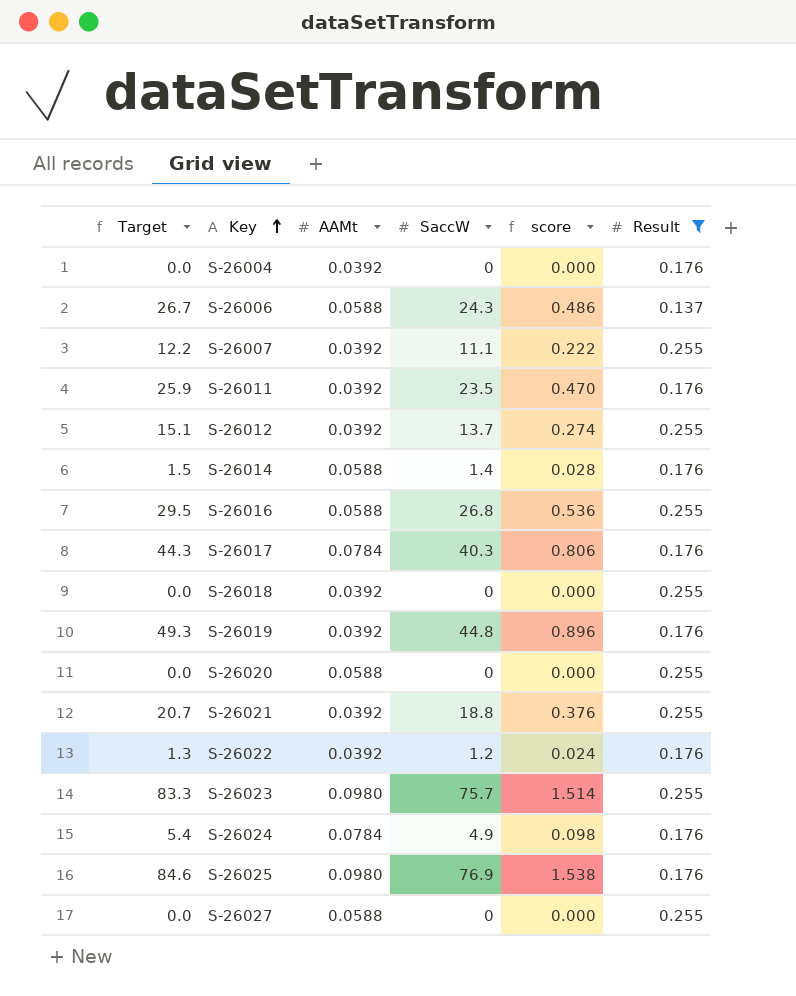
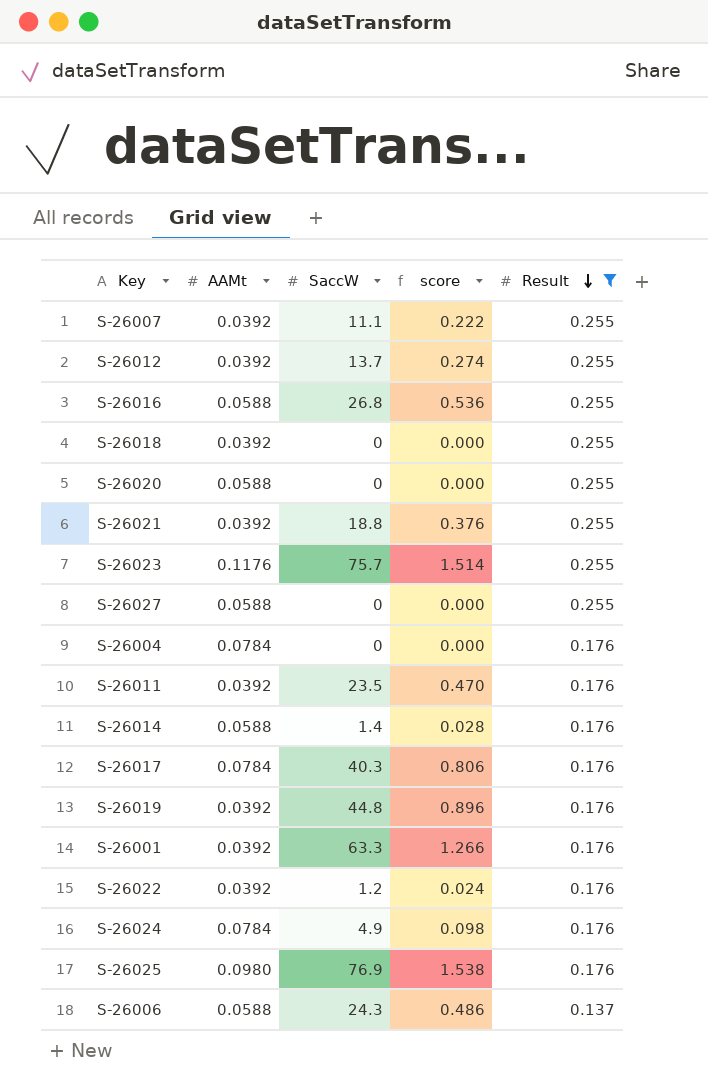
row order: Key ascending -> Result descending
column Target | formula: [SaccW] * 1.1 -> none
S-26023 | AAMt: 0.0980 -> 0.1176
S-26004 | AAMt: 0.0392 -> 0.0784
row S-26001: none -> 0.0392 | 63.3 | 1.266 | 0.176

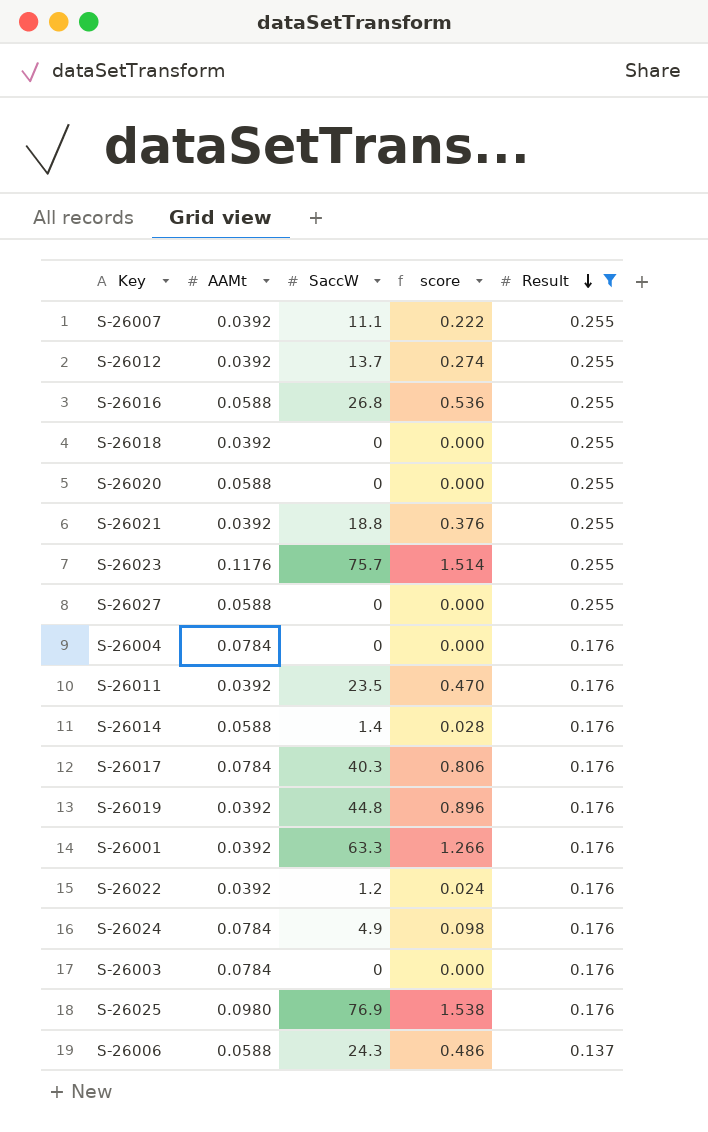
row S-26003: none -> 0.0784 | 0 | 0.000 | 0.176

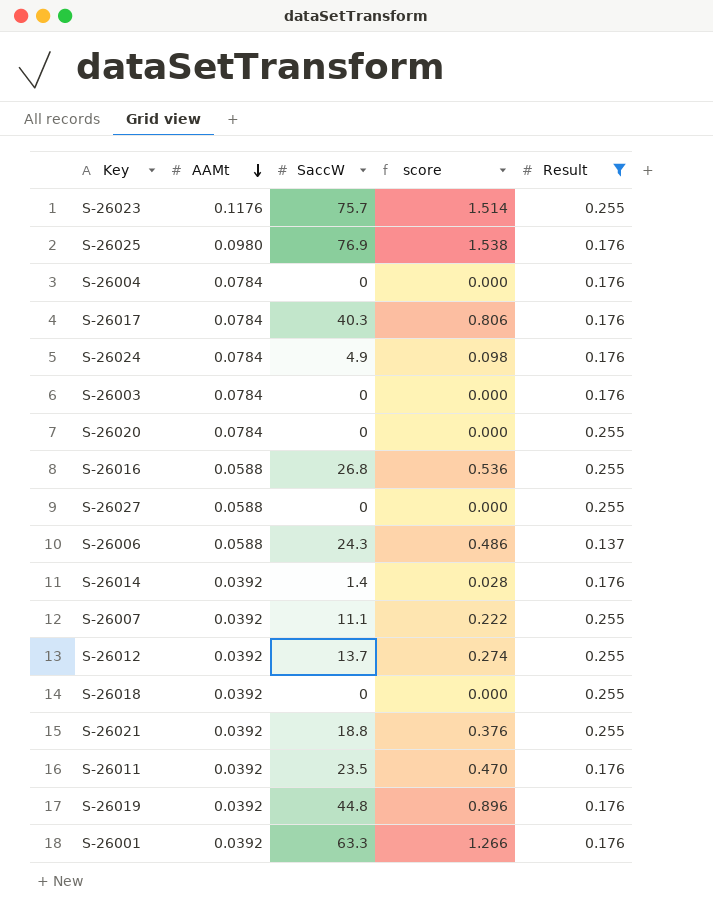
row order: Result descending -> AAMt descending
row S-26022: 0.0392 | 1.2 | 0.024 | 0.176 -> none
S-26020 | AAMt: 0.0588 -> 0.0784
S-26014 | AAMt: 0.0588 -> 0.0392

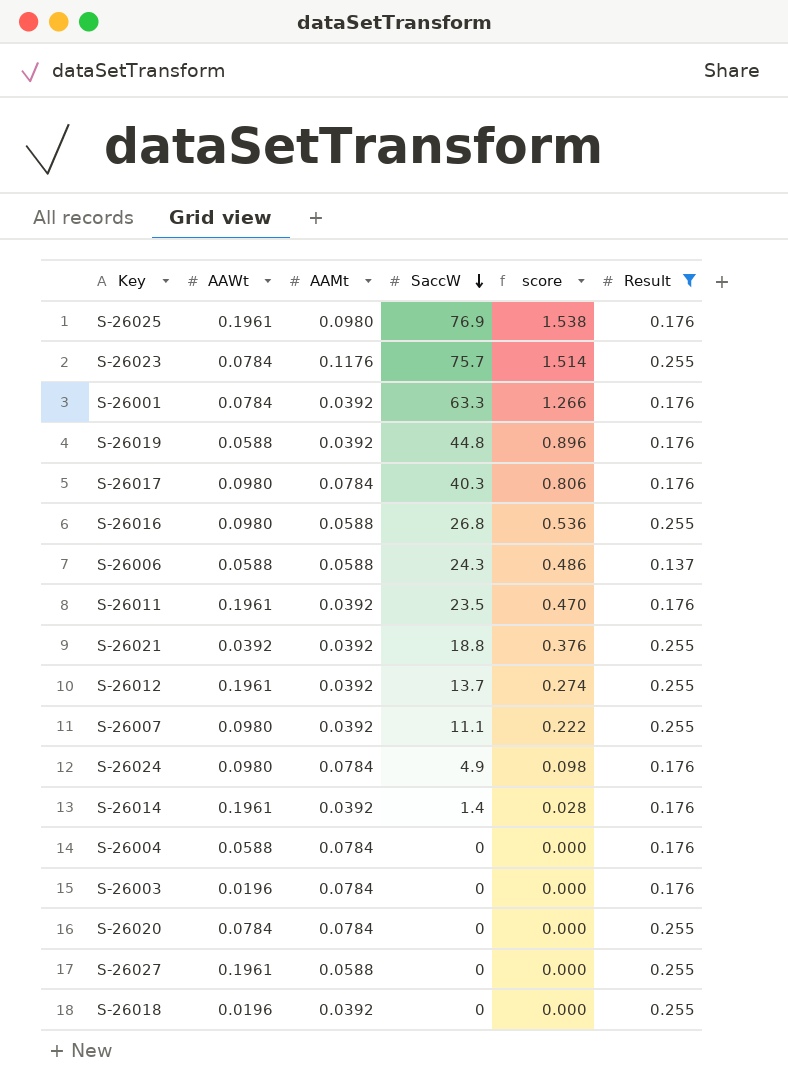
row order: AAMt descending -> SaccW descending
column AAWt | position: none -> 2

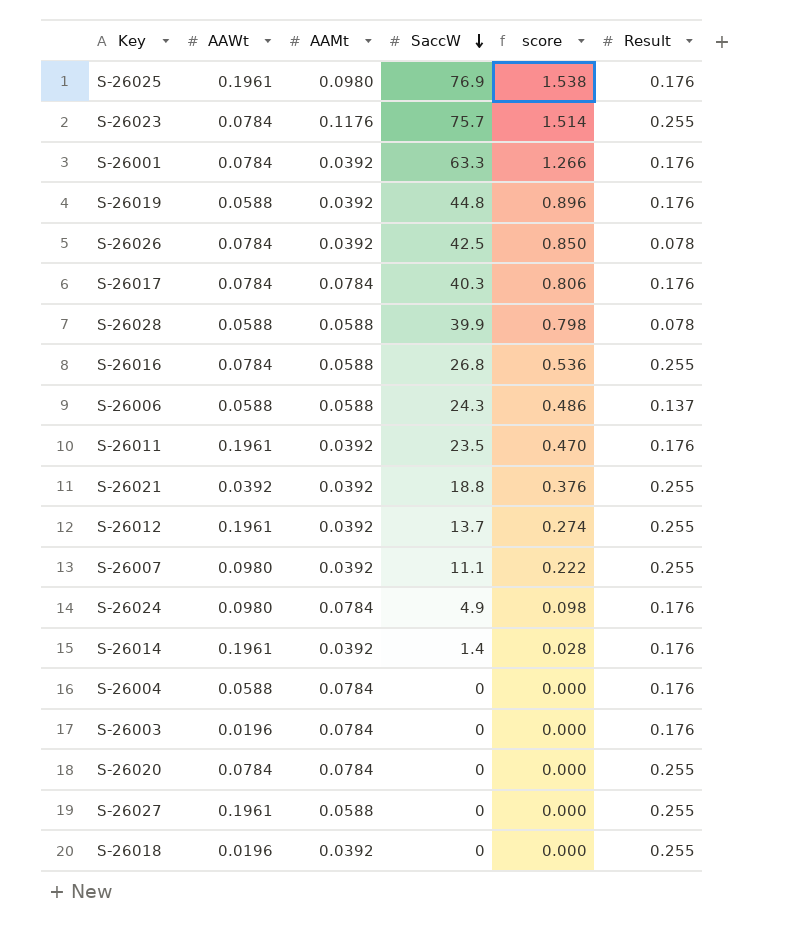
filter: Result != 0.078 -> none
S-26017 | AAWt: 0.0980 -> 0.0784
S-26016 | AAWt: 0.0980 -> 0.0784

